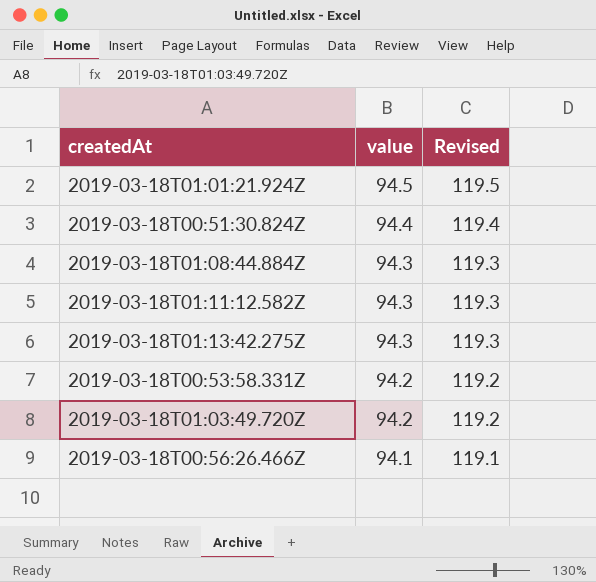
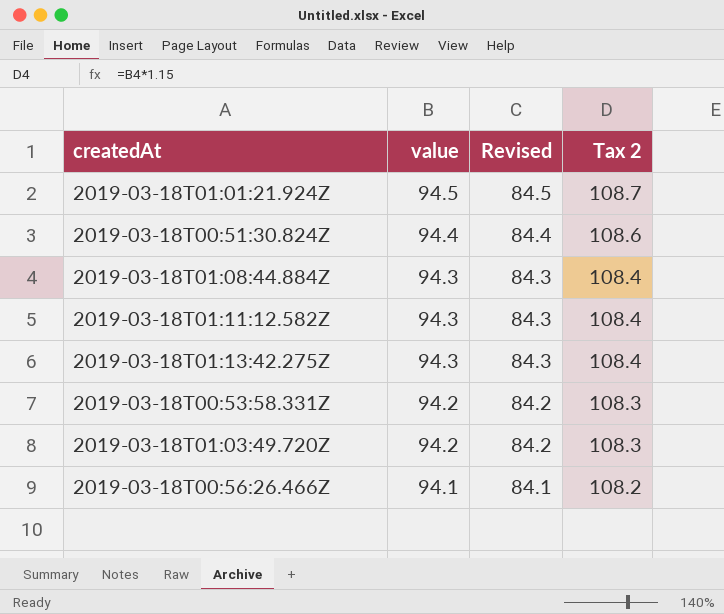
column Revised | formula: [value] + 25 -> [value] - 10
column Tax 2 | formula: none -> [value] * 1.15

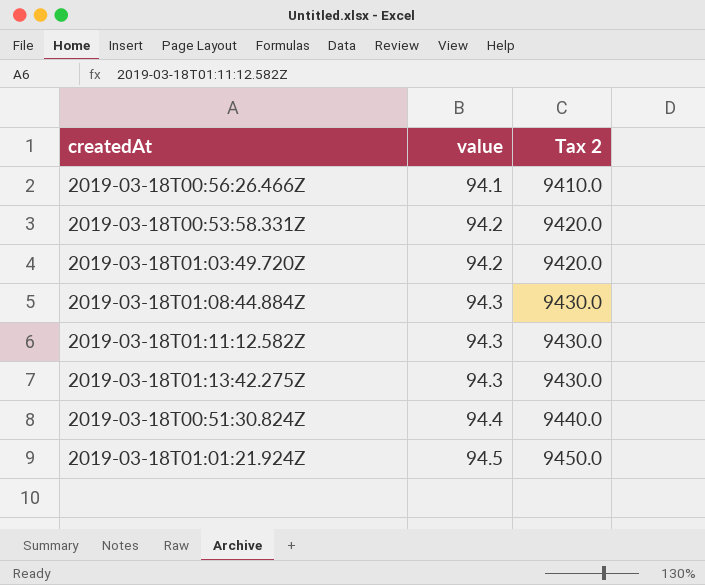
row order: value descending -> value ascending
column Revised | formula: [value] - 10 -> none
column Tax 2 | formula: [value] * 1.15 -> [value] * 100

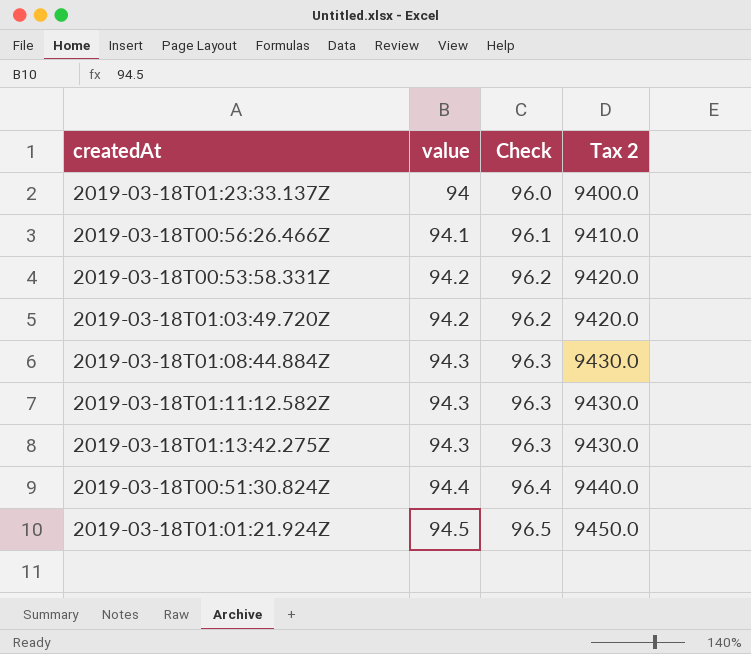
column Check | formula: none -> [value] + 2
row 2019-03-18T01:23:33.137Z: none -> 94 | 96.0 | 9400.0

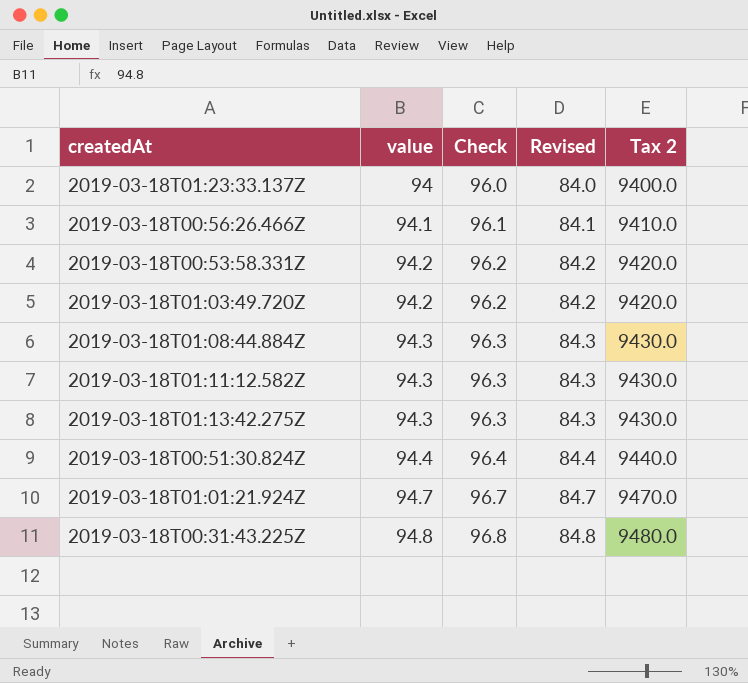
column Revised | formula: none -> [value] - 10
2019-03-18T01:01:21.924Z | value: 94.5 -> 94.7
2019-03-18T01:01:21.924Z | Check: 96.5 -> 96.7
2019-03-18T01:01:21.924Z | Tax 2: 9450.0 -> 9470.0
row 2019-03-18T00:31:43.225Z: none -> 94.8 | 96.8 | 84.8 | 9480.0

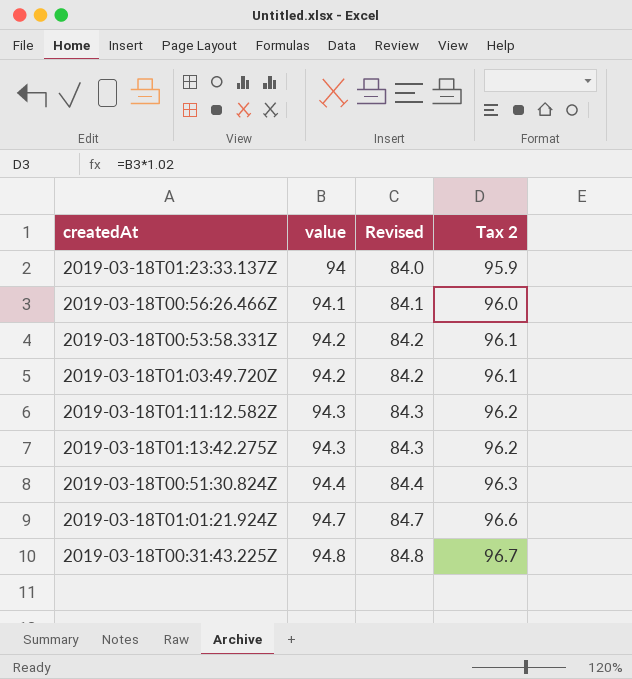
column Check | formula: [value] + 2 -> none
column Tax 2 | formula: [value] * 100 -> [value] * 1.02
row 2019-03-18T01:08:44.884Z: 94.3 | 96.3 | 84.3 | 9430.0 -> none

